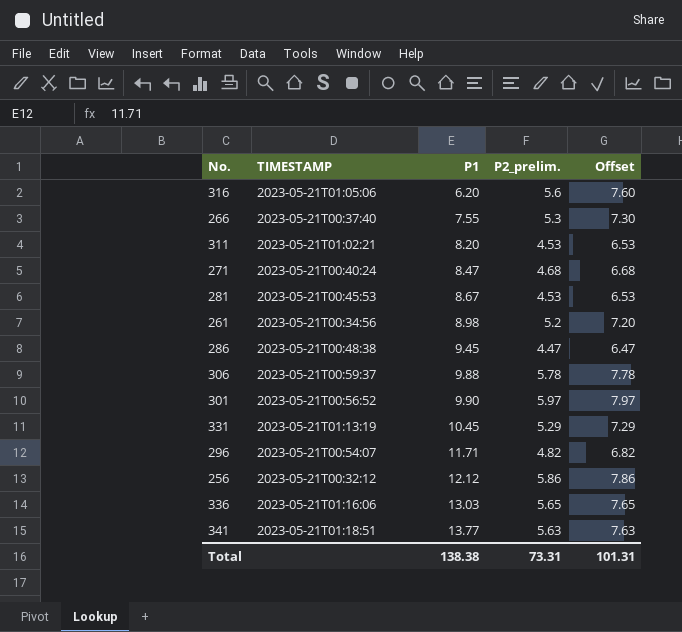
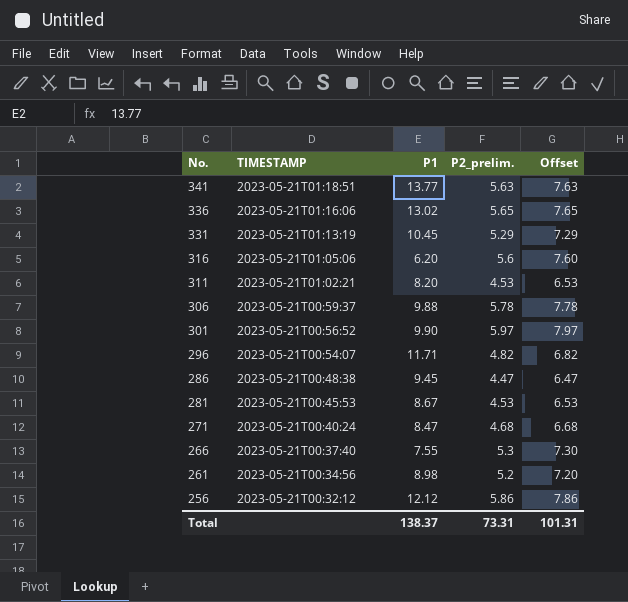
row order: P1 ascending -> No. descending
336 | P1: 13.03 -> 13.02
Total | P1: 138.38 -> 138.37

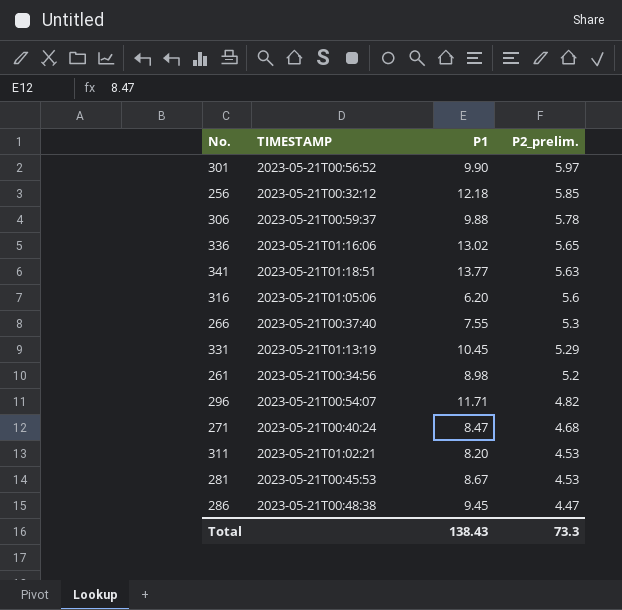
row order: No. descending -> P2_prelim. descending
column Offset | formula: [P2_prelim.] + 2 -> none
256 | P1: 12.12 -> 12.18
256 | P2_prelim.: 5.86 -> 5.85
Total | P1: 138.37 -> 138.43
Total | P2_prelim.: 73.31 -> 73.3

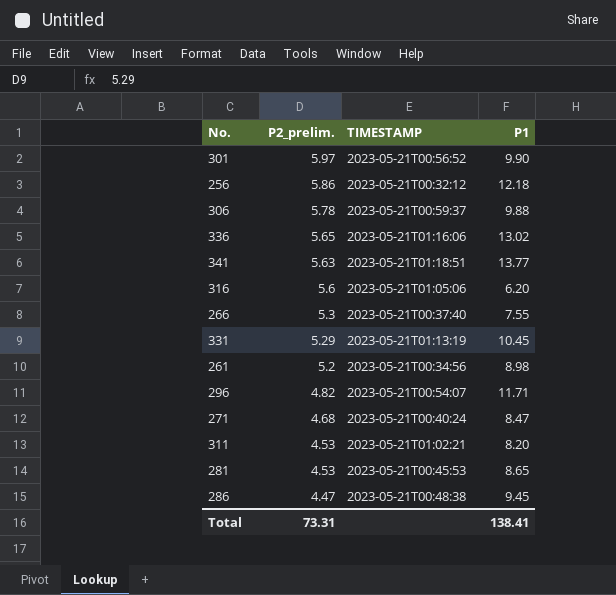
column P2_prelim. | position: 4 -> 2
256 | P2_prelim.: 5.85 -> 5.86
281 | P1: 8.67 -> 8.65
Total | P2_prelim.: 73.3 -> 73.31
Total | P1: 138.43 -> 138.41

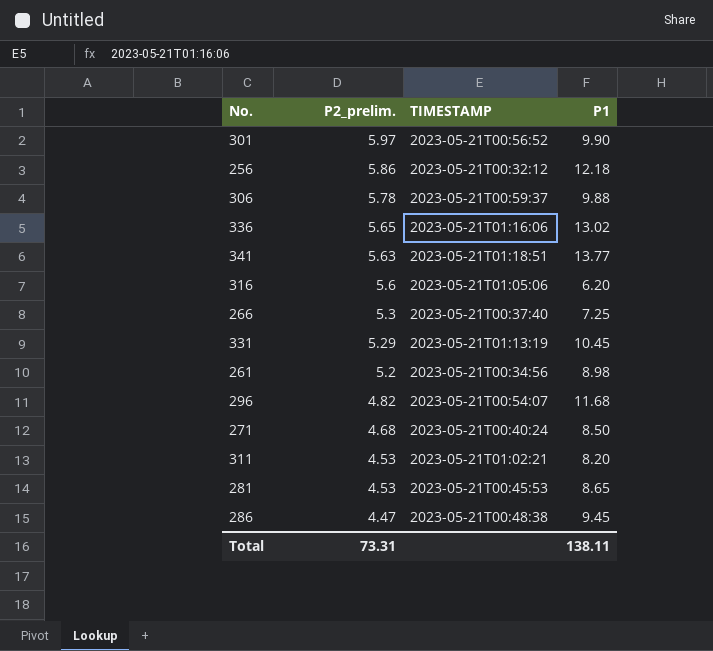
266 | P1: 7.55 -> 7.25
296 | P1: 11.71 -> 11.68
271 | P1: 8.47 -> 8.50
Total | P1: 138.41 -> 138.11

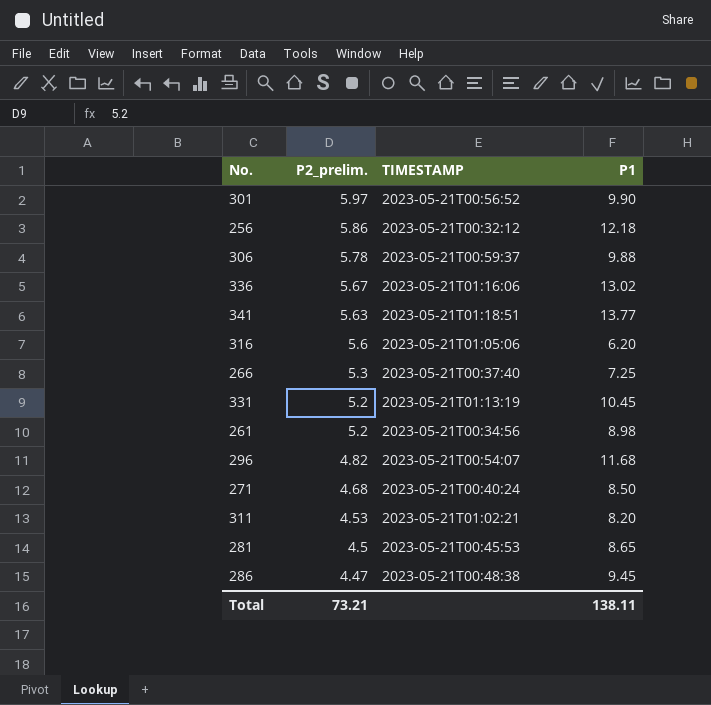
336 | P2_prelim.: 5.65 -> 5.67
331 | P2_prelim.: 5.29 -> 5.2
281 | P2_prelim.: 4.53 -> 4.5
Total | P2_prelim.: 73.31 -> 73.21

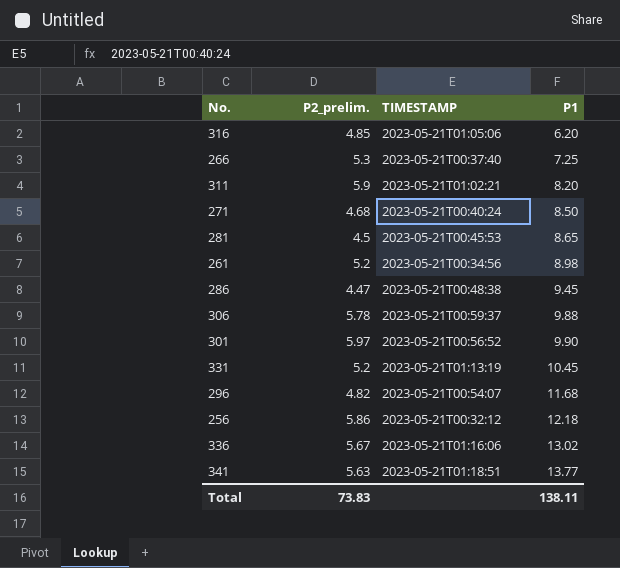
row order: P2_prelim. descending -> P1 ascending
316 | P2_prelim.: 5.6 -> 4.85
311 | P2_prelim.: 4.53 -> 5.9
Total | P2_prelim.: 73.21 -> 73.83

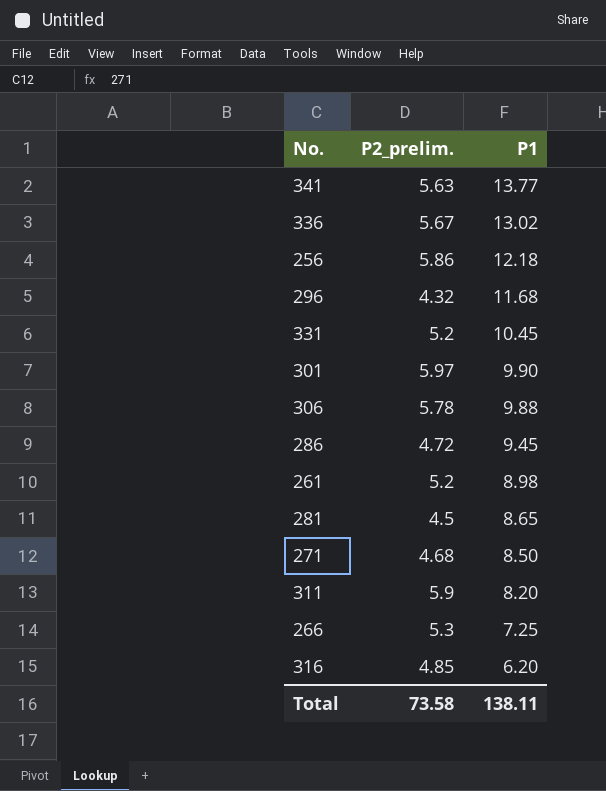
row order: P1 ascending -> P1 descending
column TIMESTAMP | position: 3 -> none
296 | P2_prelim.: 4.82 -> 4.32
286 | P2_prelim.: 4.47 -> 4.72
Total | P2_prelim.: 73.83 -> 73.58

